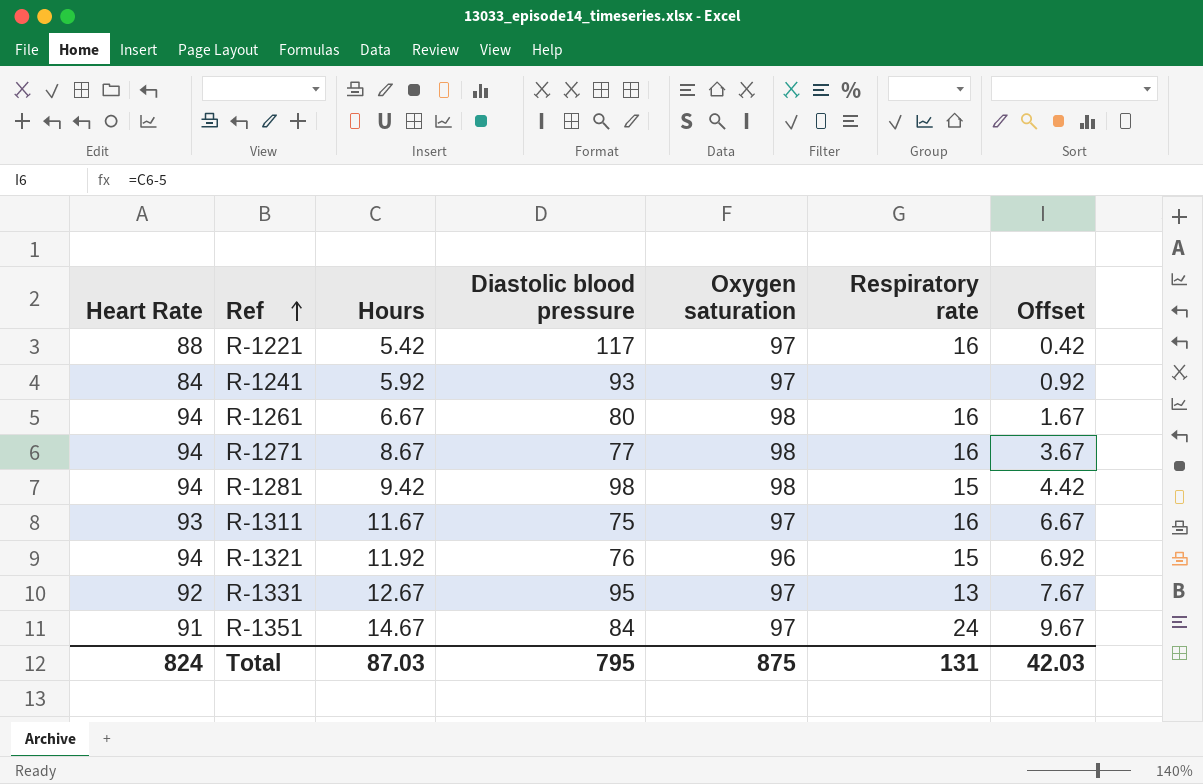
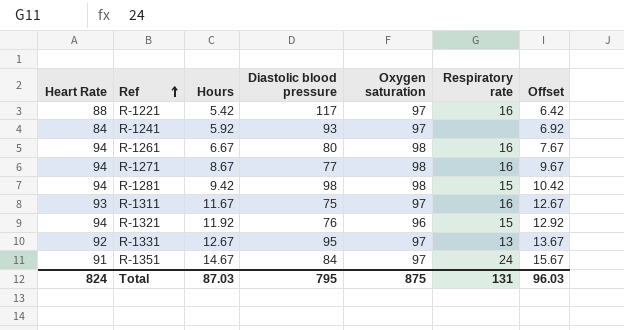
column Offset | formula: [Hours] - 5 -> [Hours] + 1
Total | Offset: 42.03 -> 96.03

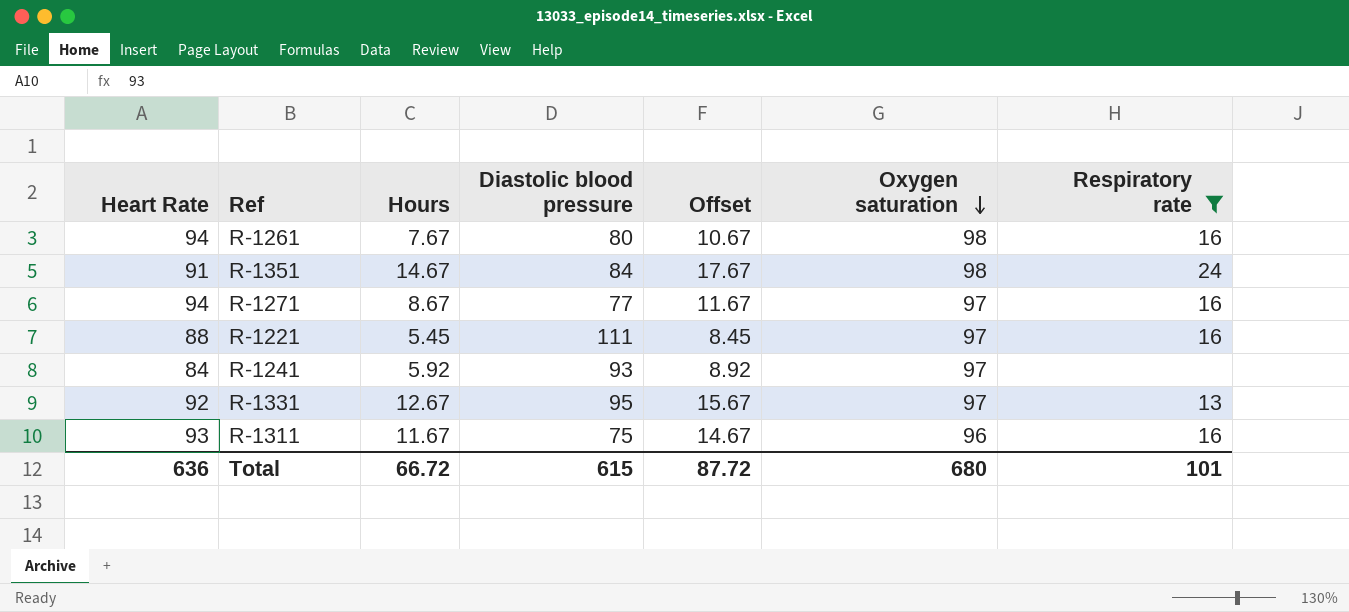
filter: none -> Respiratory rate != 15
row order: Ref ascending -> Oxygen saturation descending
column Offset | formula: [Hours] + 1 -> [Hours] + 3
column Offset | position: 7 -> 5
R-1261 | Hours: 6.67 -> 7.67
R-1351 | Oxygen saturation: 97 -> 98
R-1271 | Oxygen saturation: 98 -> 97
R-1221 | Hours: 5.42 -> 5.45
R-1221 | Diastolic blood pressure: 117 -> 111
R-1311 | Oxygen saturation: 97 -> 96
Total | Heart Rate: 824 -> 636
Total | Hours: 87.03 -> 66.72
Total | Diastolic blood pressure: 795 -> 615
Total | Offset: 96.03 -> 87.72
Total | Oxygen saturation: 875 -> 680
Total | Respiratory rate: 131 -> 101

